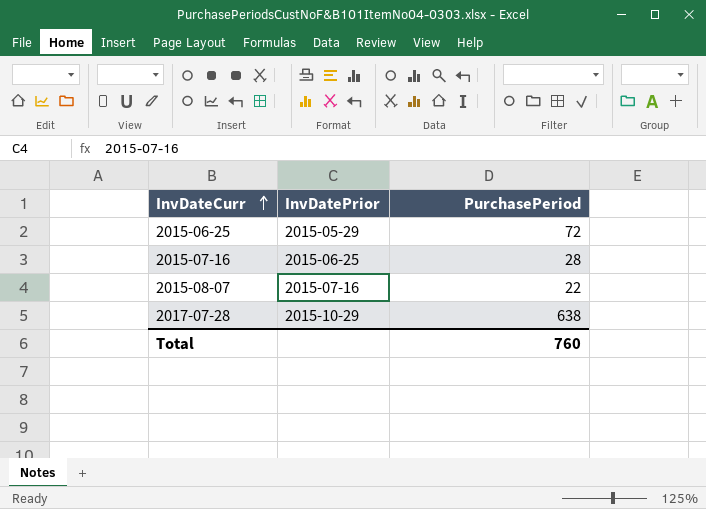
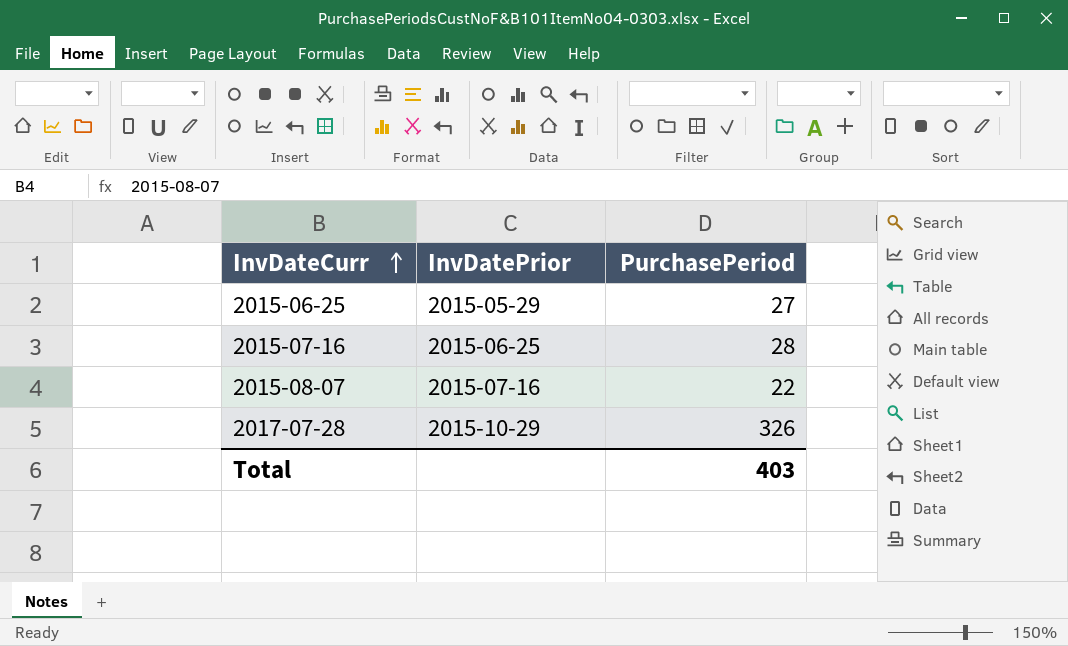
2015-06-25 | PurchasePeriod: 72 -> 27
2017-07-28 | PurchasePeriod: 638 -> 326
Total | PurchasePeriod: 760 -> 403

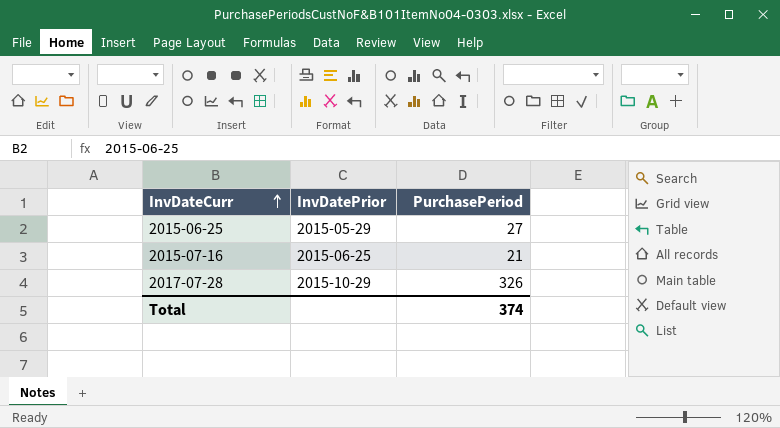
row 2015-08-07: 2015-07-16 | 22 -> none
2015-07-16 | PurchasePeriod: 28 -> 21
Total | PurchasePeriod: 403 -> 374

